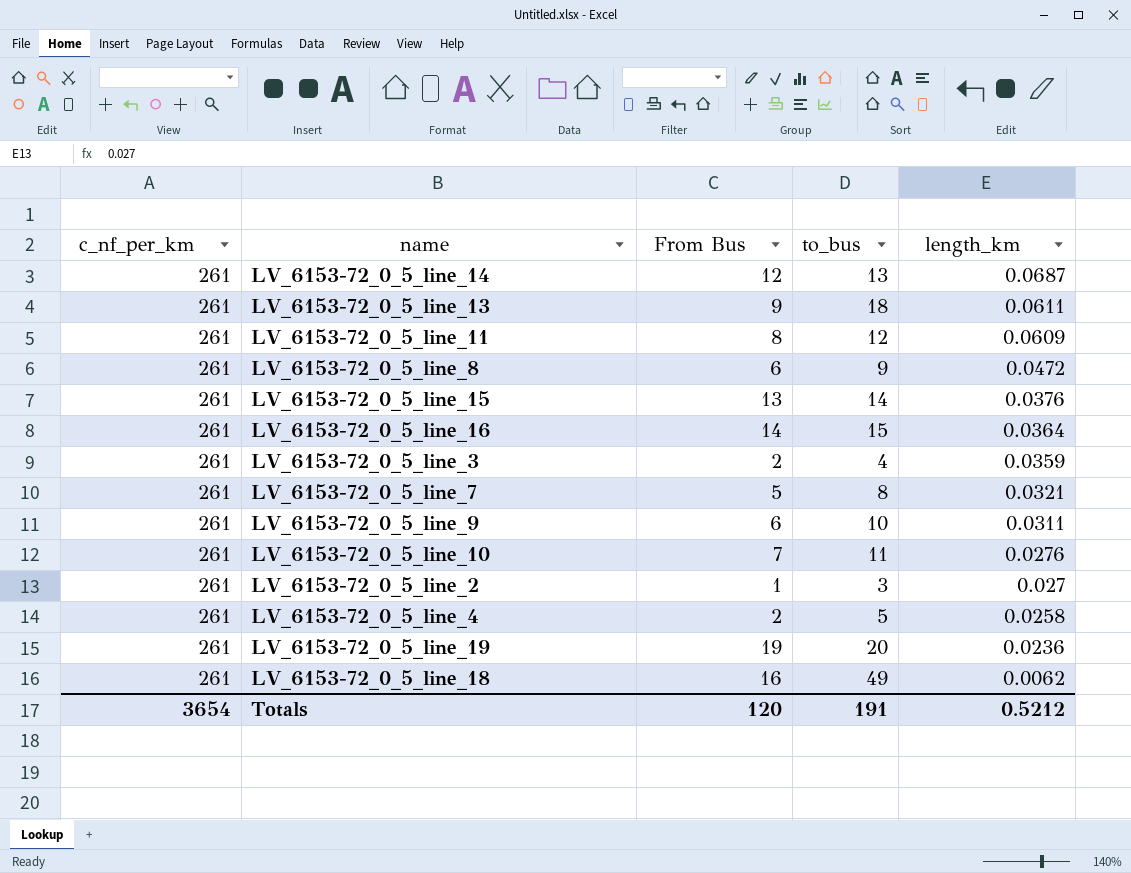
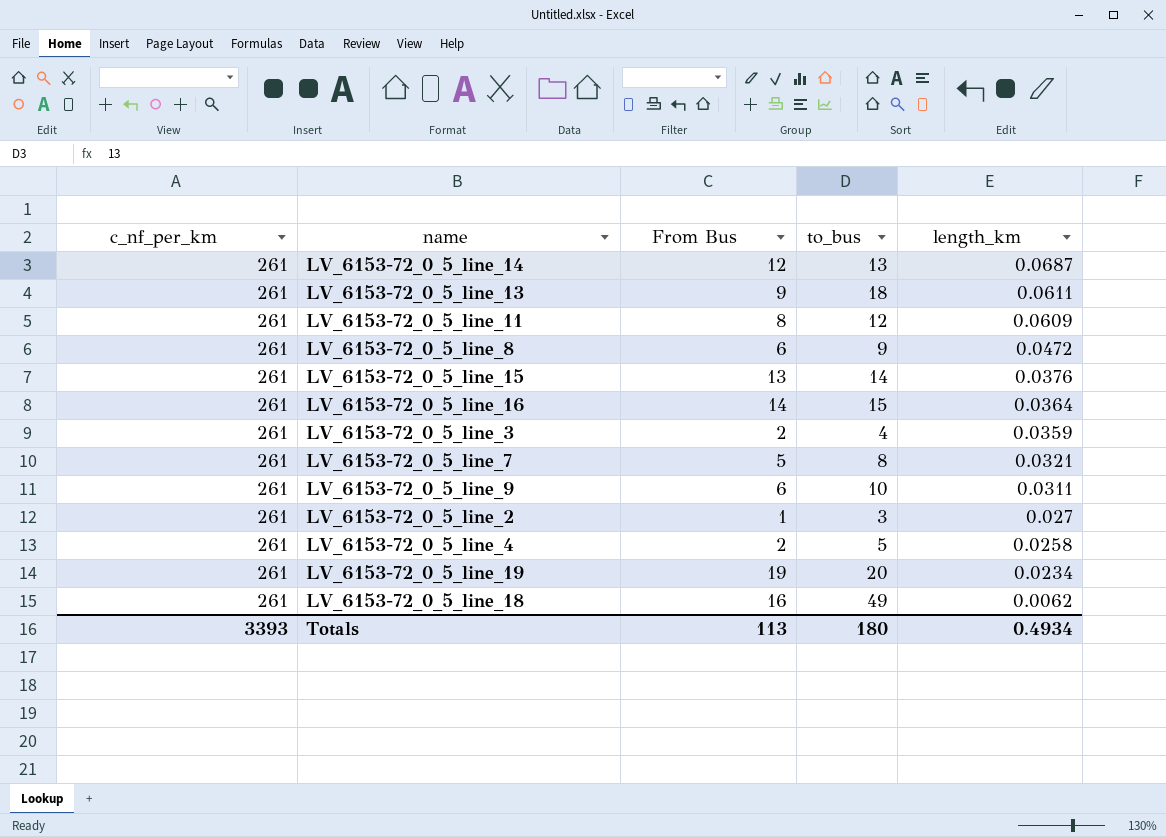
row LV_6153-72_0_5_line_10: 261 | 7 | 11 | 0.0276 -> none
LV_6153-72_0_5_line_19 | length_km: 0.0236 -> 0.0234
Totals | c_nf_per_km: 3654 -> 3393
Totals | From Bus: 120 -> 113
Totals | to_bus: 191 -> 180
Totals | length_km: 0.5212 -> 0.4934

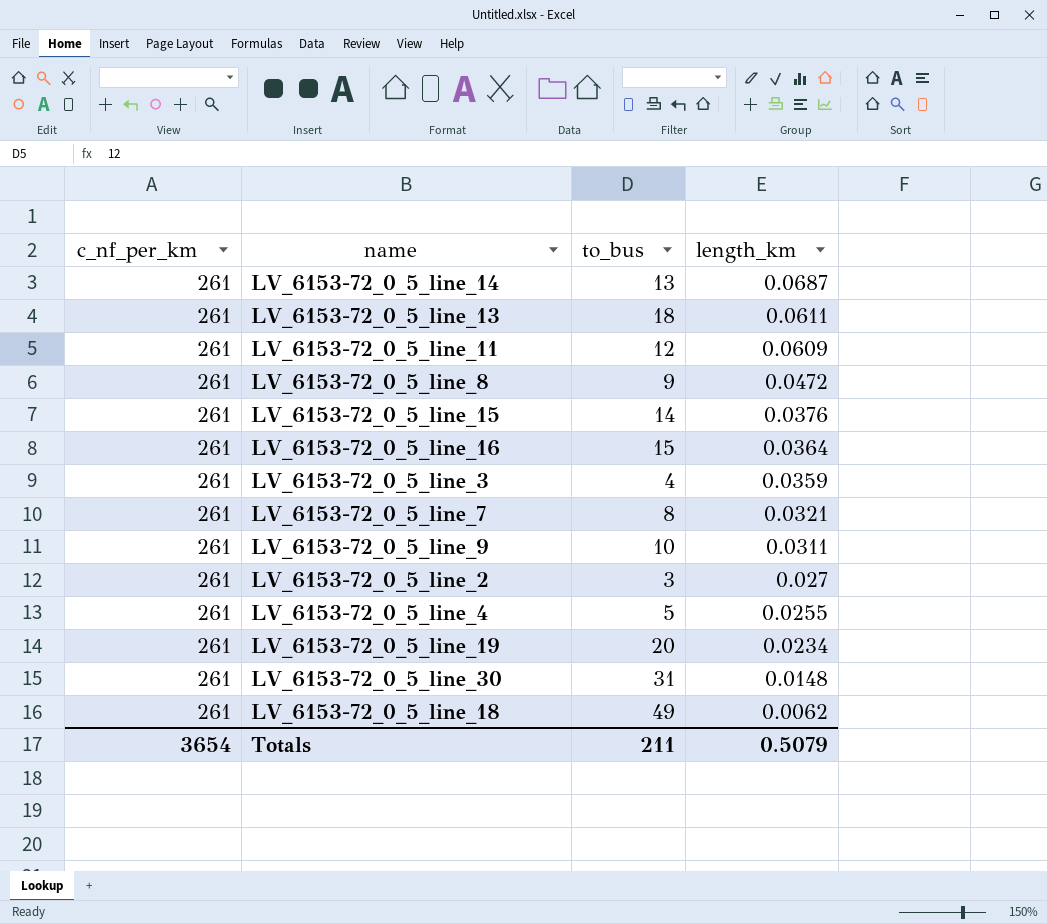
column From Bus | position: 3 -> none
LV_6153-72_0_5_line_4 | length_km: 0.0258 -> 0.0255
row LV_6153-72_0_5_line_30: none -> 261 | 31 | 0.0148
Totals | c_nf_per_km: 3393 -> 3654
Totals | to_bus: 180 -> 211
Totals | length_km: 0.4934 -> 0.5079

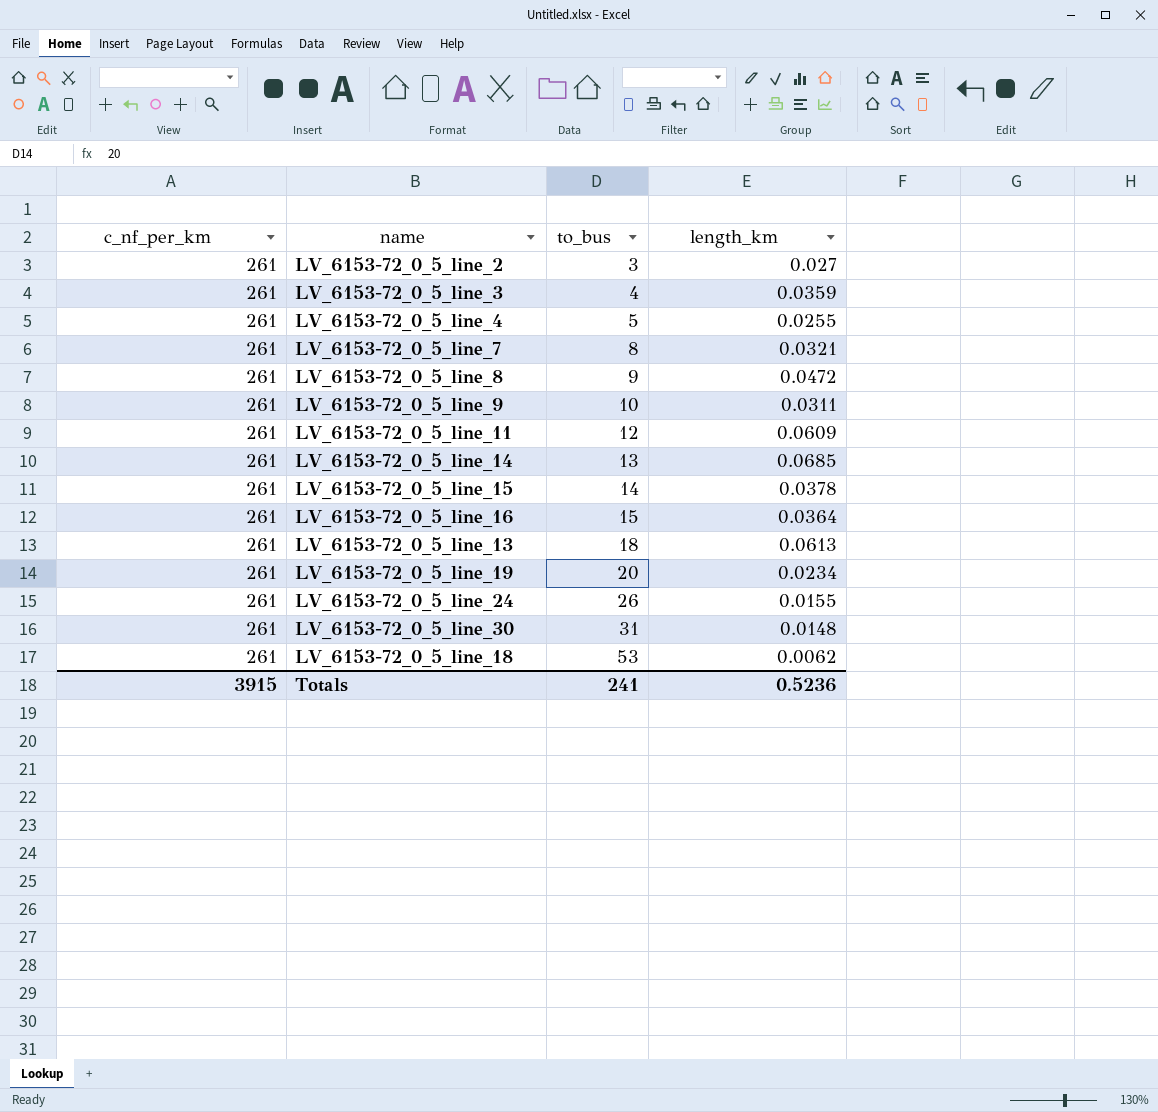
row order: length_km descending -> to_bus ascending
LV_6153-72_0_5_line_14 | length_km: 0.0687 -> 0.0685
LV_6153-72_0_5_line_15 | length_km: 0.0376 -> 0.0378
LV_6153-72_0_5_line_13 | length_km: 0.0611 -> 0.0613
row LV_6153-72_0_5_line_24: none -> 261 | 26 | 0.0155
LV_6153-72_0_5_line_18 | to_bus: 49 -> 53
Totals | c_nf_per_km: 3654 -> 3915
Totals | to_bus: 211 -> 241
Totals | length_km: 0.5079 -> 0.5236

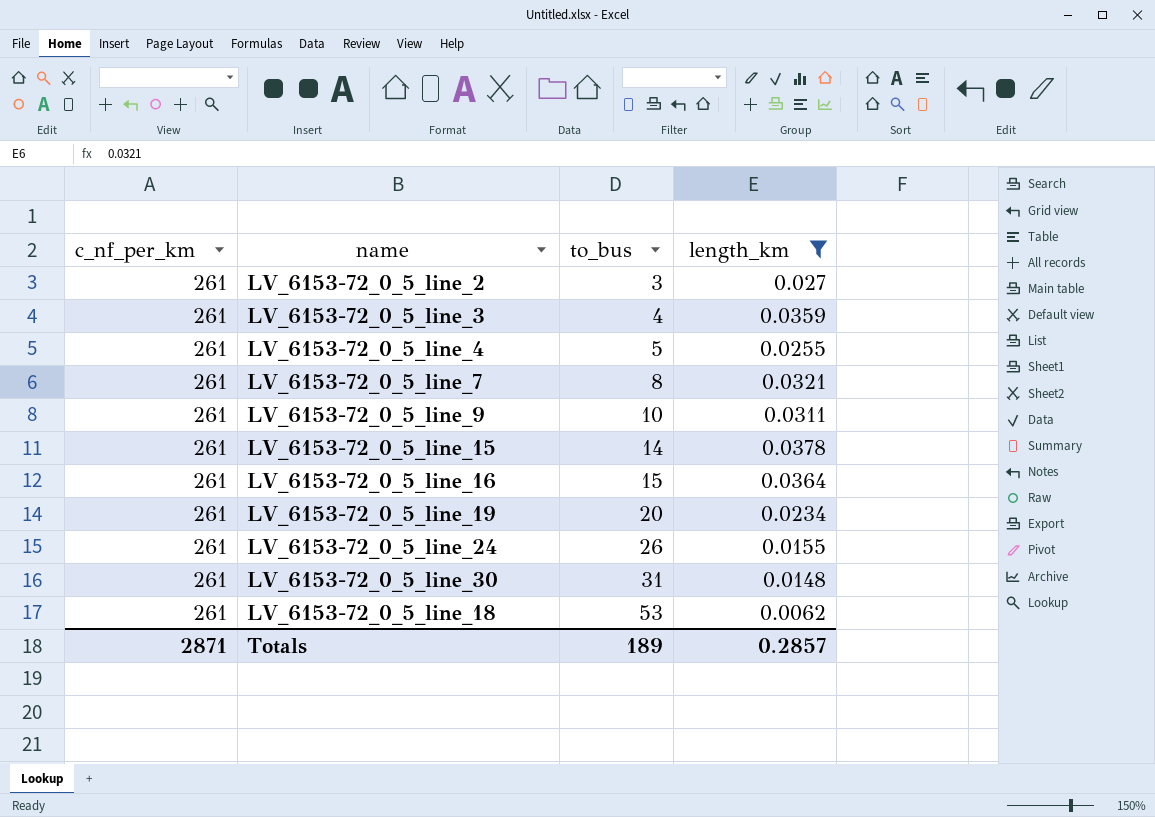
filter: none -> length_km <= 0.0378
Totals | c_nf_per_km: 3915 -> 2871
Totals | to_bus: 241 -> 189
Totals | length_km: 0.5236 -> 0.2857

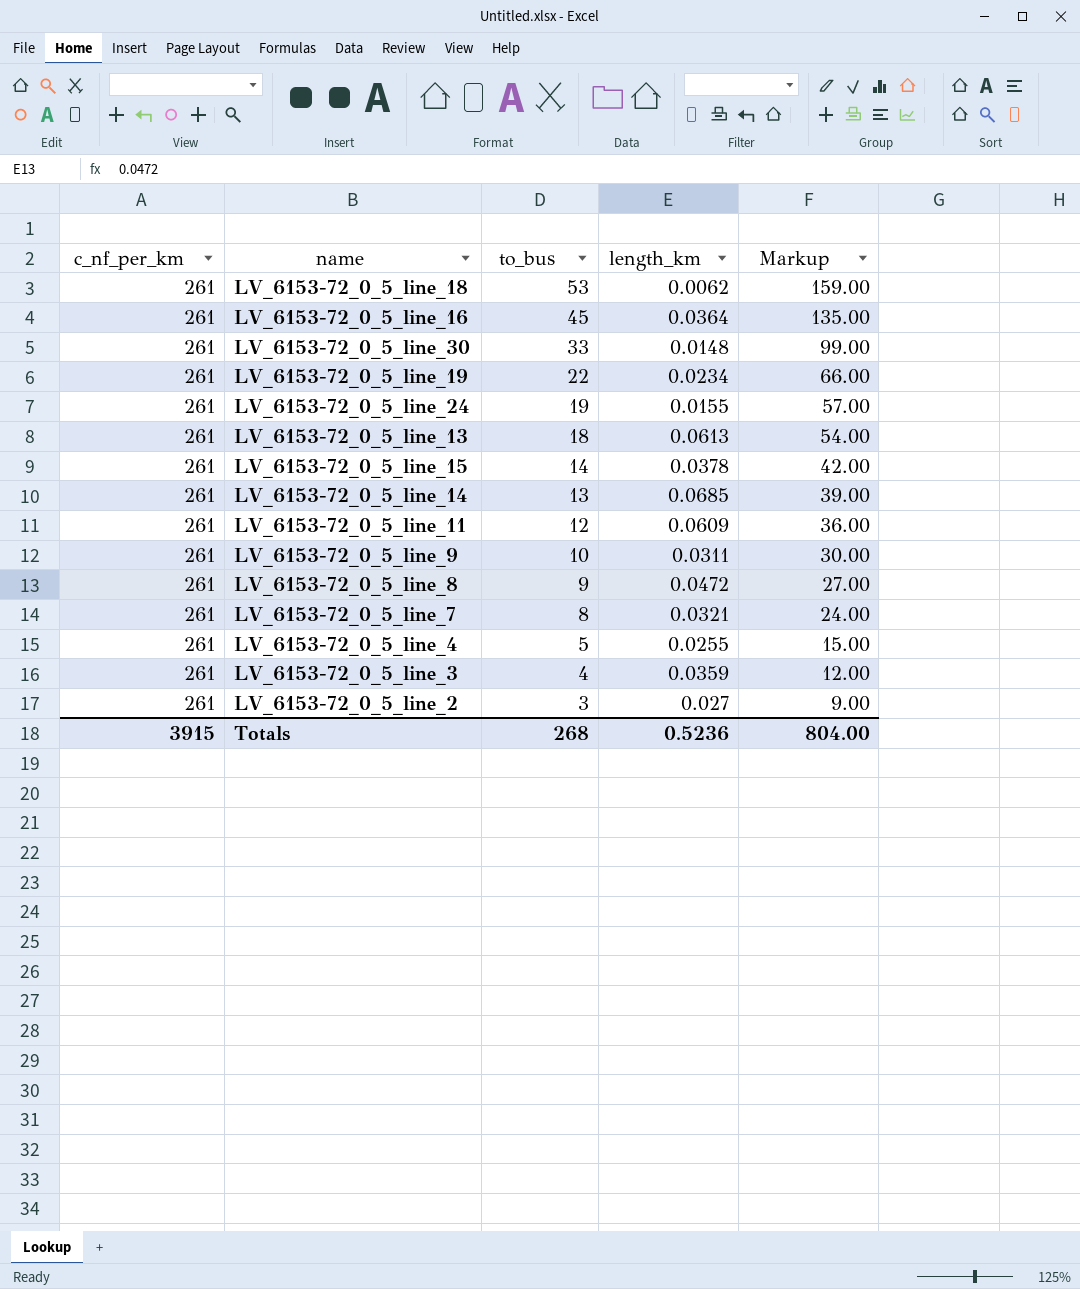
filter: length_km <= 0.0378 -> none
row order: to_bus ascending -> to_bus descending
column Markup | formula: none -> [to_bus] * 3
LV_6153-72_0_5_line_16 | to_bus: 15 -> 45
LV_6153-72_0_5_line_30 | to_bus: 31 -> 33
LV_6153-72_0_5_line_19 | to_bus: 20 -> 22
LV_6153-72_0_5_line_24 | to_bus: 26 -> 19
Totals | c_nf_per_km: 2871 -> 3915
Totals | to_bus: 189 -> 268
Totals | length_km: 0.2857 -> 0.5236

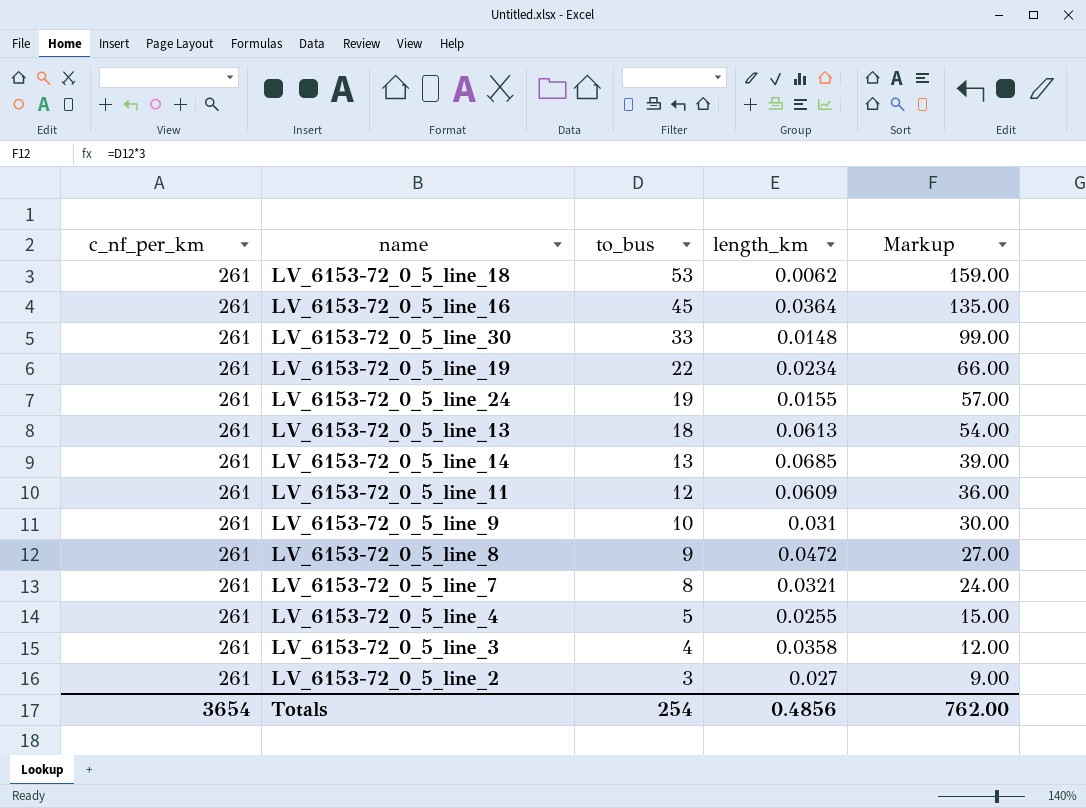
row LV_6153-72_0_5_line_15: 261 | 14 | 0.0378 | 42.00 -> none
LV_6153-72_0_5_line_9 | length_km: 0.0311 -> 0.031
LV_6153-72_0_5_line_3 | length_km: 0.0359 -> 0.0358
Totals | c_nf_per_km: 3915 -> 3654
Totals | to_bus: 268 -> 254
Totals | length_km: 0.5236 -> 0.4856
Totals | Markup: 804.00 -> 762.00

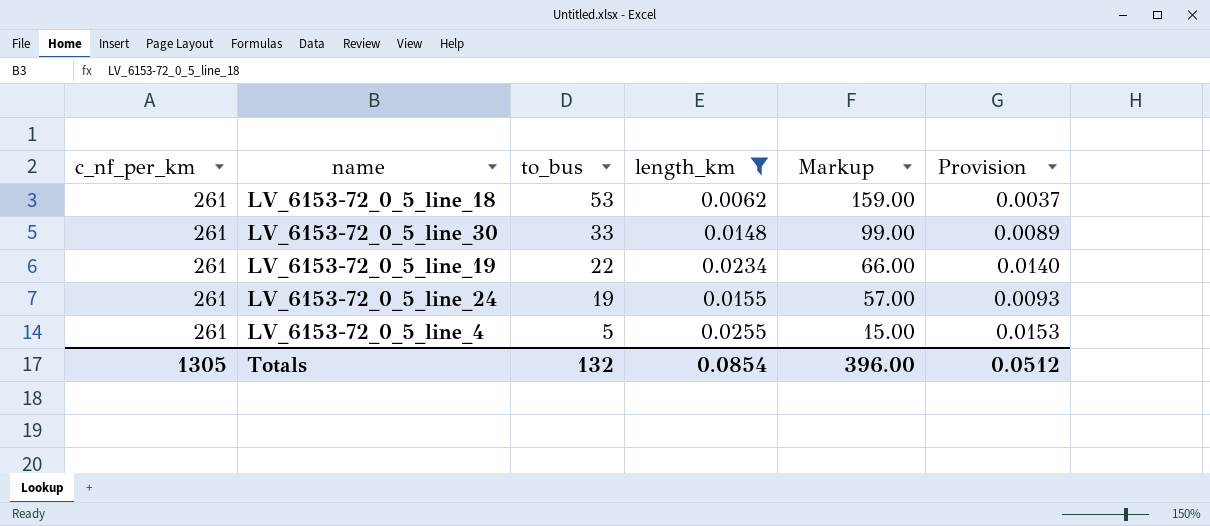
filter: none -> length_km <= 0.0255
column Provision | formula: none -> [length_km] * 0.6
Totals | c_nf_per_km: 3654 -> 1305
Totals | to_bus: 254 -> 132
Totals | length_km: 0.4856 -> 0.0854
Totals | Markup: 762.00 -> 396.00

